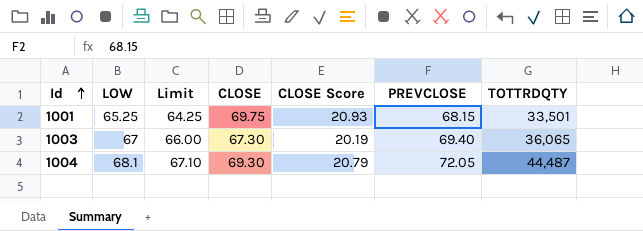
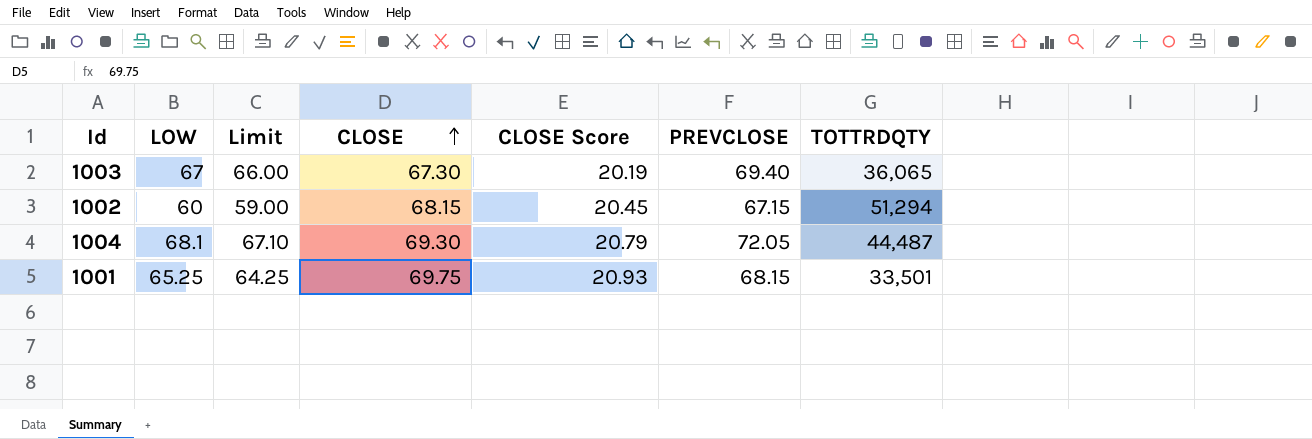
row order: Id ascending -> CLOSE ascending
row 1002: none -> 60 | 59.00 | 68.15 | 20.45 | 67.15 | 51,294

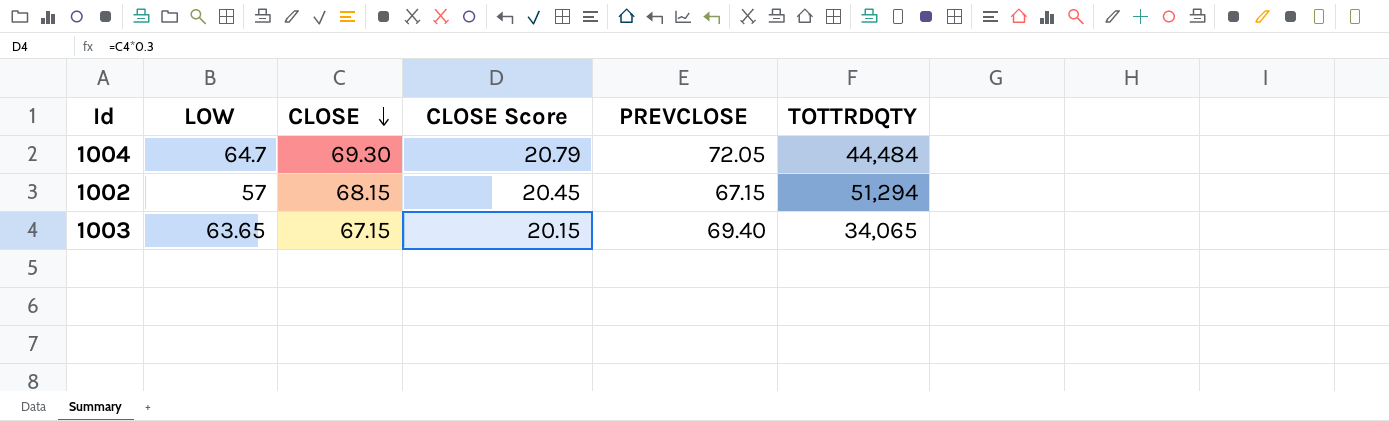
row order: CLOSE ascending -> CLOSE descending
column Limit | formula: [LOW] - 1 -> none
row 1001: 65.25 | 64.25 | 69.75 | 20.93 | 68.15 | 33,501 -> none
1004 | LOW: 68.1 -> 64.7
1004 | TOTTRDQTY: 44,487 -> 44,484
1002 | LOW: 60 -> 57
1003 | LOW: 67 -> 63.65
1003 | CLOSE: 67.30 -> 67.15
1003 | CLOSE Score: 20.19 -> 20.15
1003 | TOTTRDQTY: 36,065 -> 34,065

